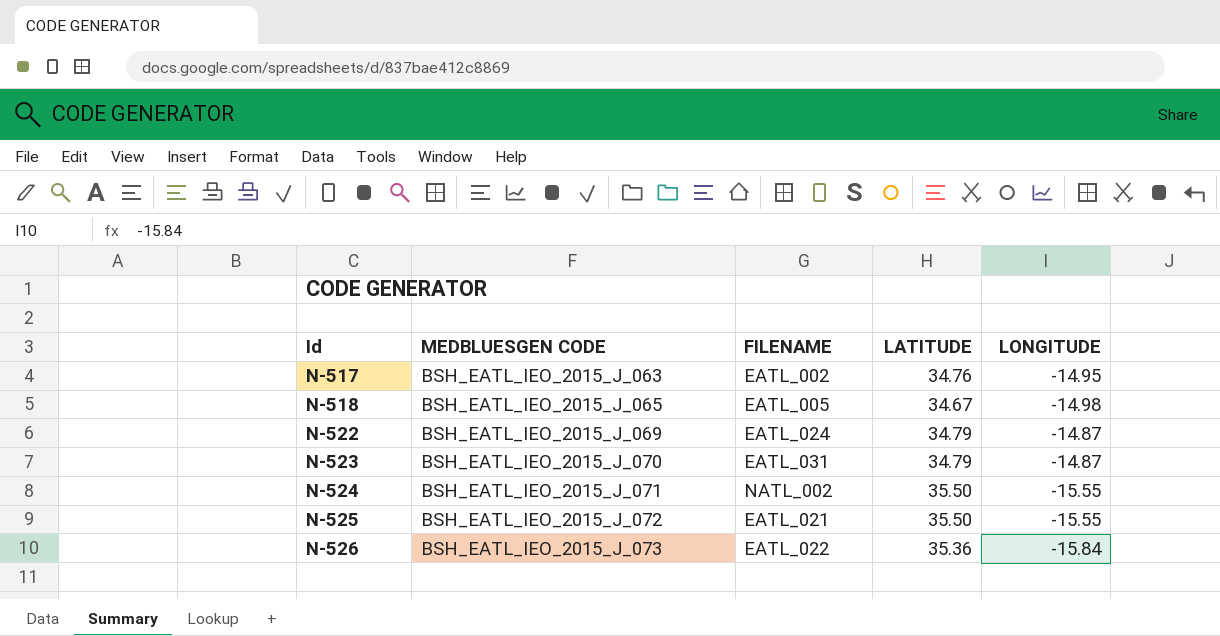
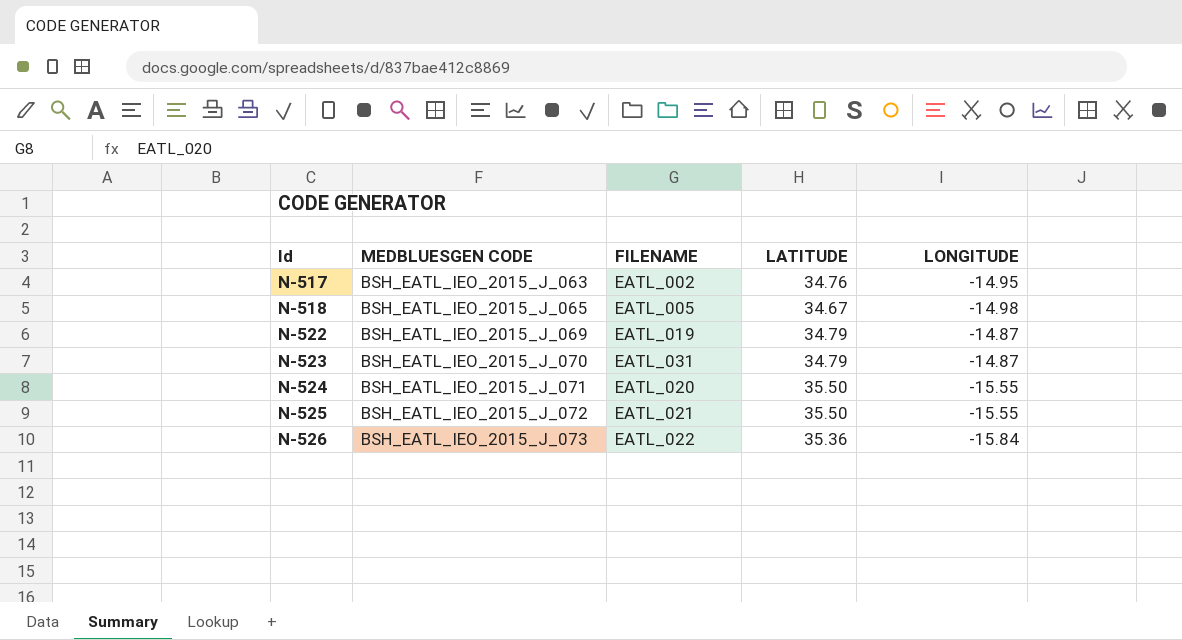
N-522 | FILENAME: EATL_024 -> EATL_019
N-524 | FILENAME: NATL_002 -> EATL_020

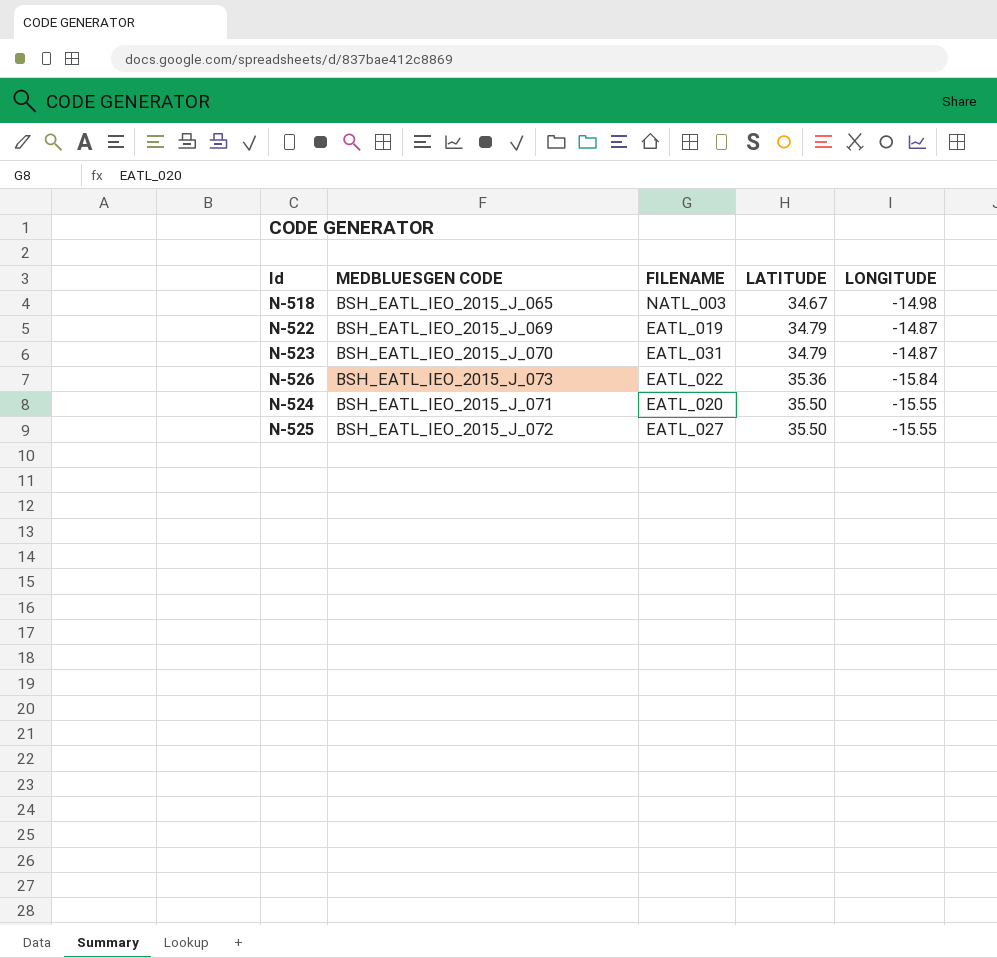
row order: Id ascending -> LATITUDE ascending
row N-517: BSH_EATL_IEO_2015_J_063 | EATL_002 | 34.76 | -14.95 -> none
N-518 | FILENAME: EATL_005 -> NATL_003
N-525 | FILENAME: EATL_021 -> EATL_027

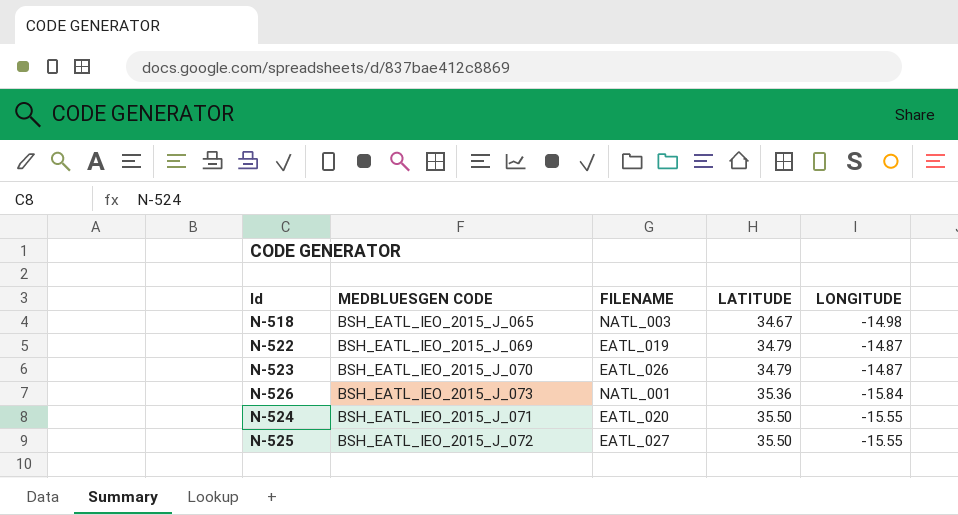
N-523 | FILENAME: EATL_031 -> EATL_026
N-526 | FILENAME: EATL_022 -> NATL_001

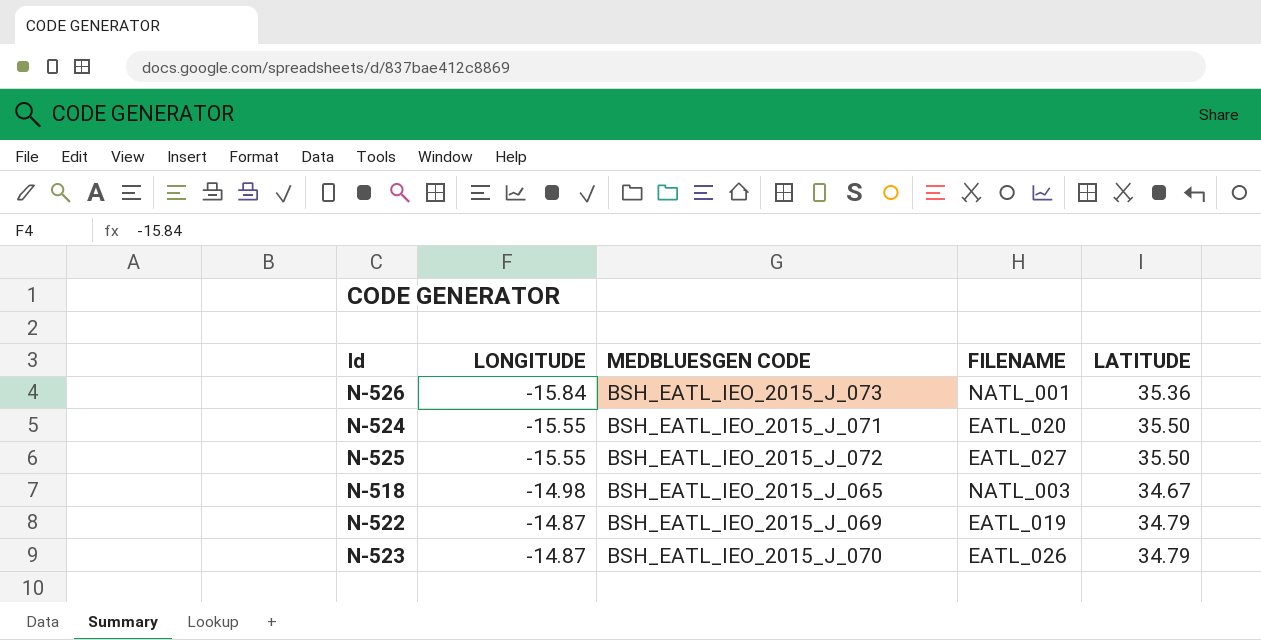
row order: LATITUDE ascending -> LONGITUDE ascending
column LONGITUDE | position: 5 -> 2

